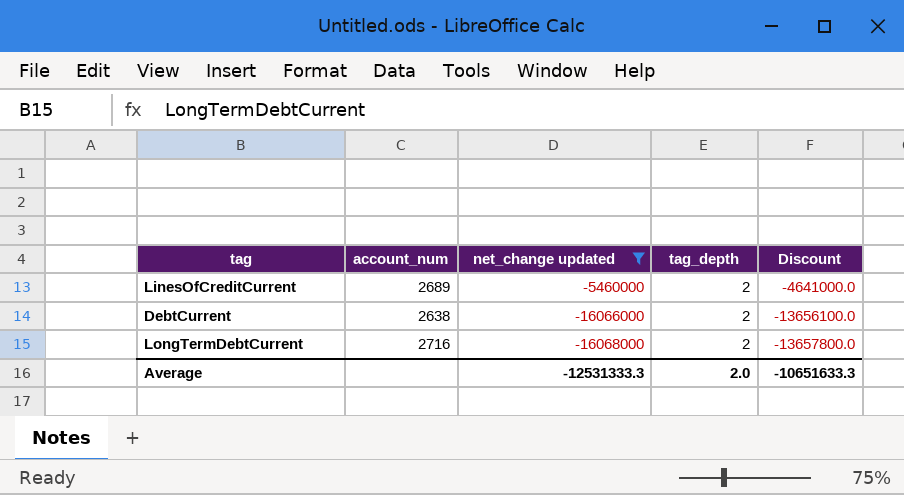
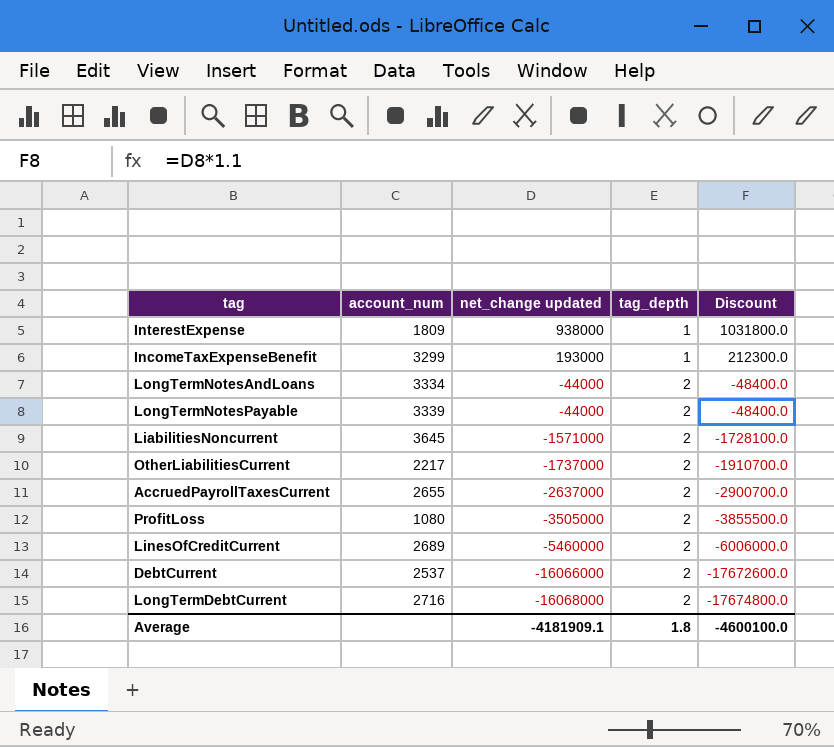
filter: net_change updated <= -5460000 -> none
column Discount | formula: [net_change updated] * 0.85 -> [net_change updated] * 1.1
DebtCurrent | account_num: 2638 -> 2537
Average | net_change updated: -12531333.3 -> -4181909.1
Average | tag_depth: 2.0 -> 1.8
Average | Discount: -10651633.3 -> -4600100.0

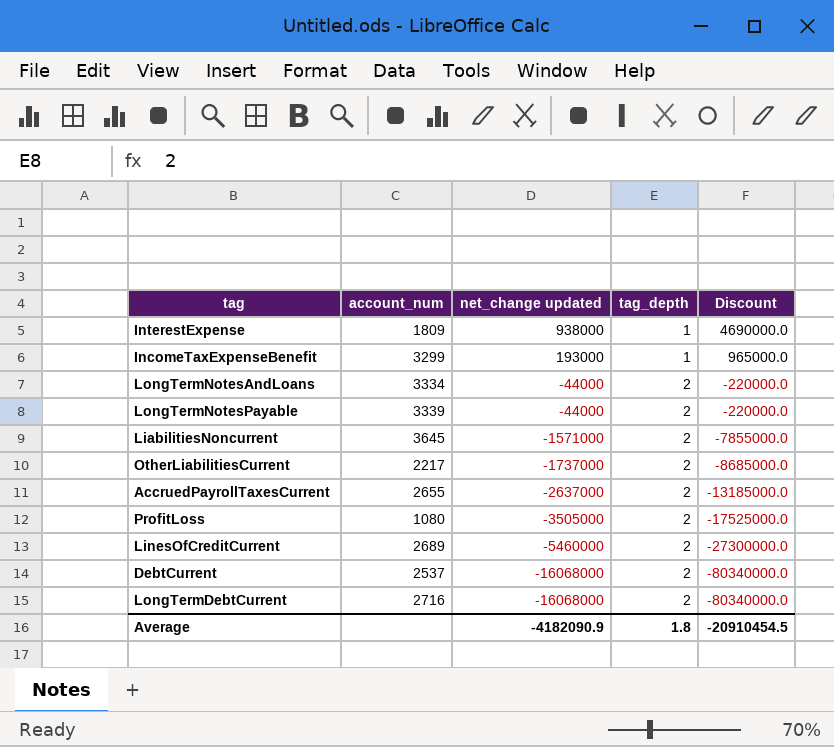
column Discount | formula: [net_change updated] * 1.1 -> [net_change updated] * 5
DebtCurrent | net_change updated: -16066000 -> -16068000
Average | net_change updated: -4181909.1 -> -4182090.9
Average | Discount: -4600100.0 -> -20910454.5

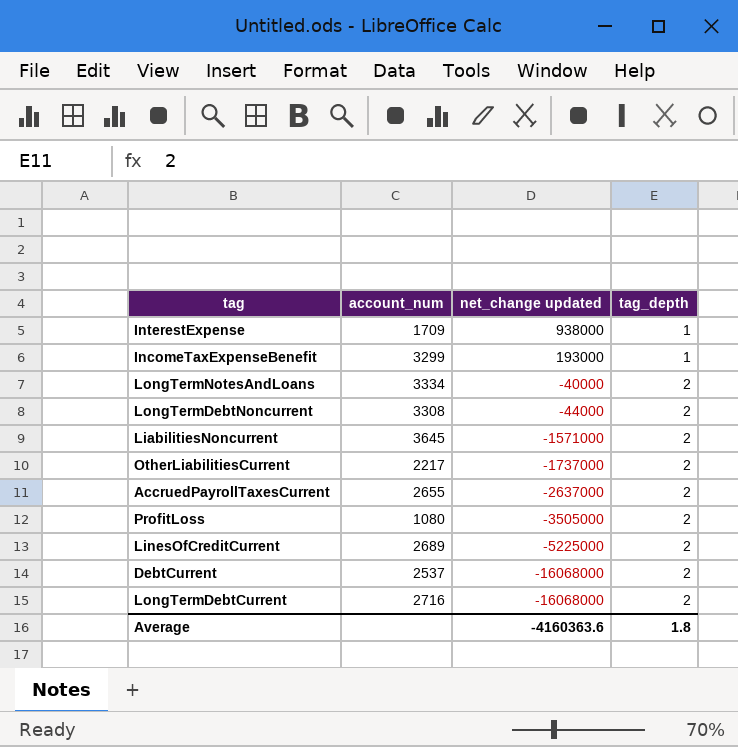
column Discount | formula: [net_change updated] * 5 -> none
row LongTermNotesPayable: 3339 | -44000 | 2 | -220000.0 -> none
InterestExpense | account_num: 1809 -> 1709
LongTermNotesAndLoans | net_change updated: -44000 -> -40000
row LongTermDebtNoncurrent: none -> 3308 | -44000 | 2
LinesOfCreditCurrent | net_change updated: -5460000 -> -5225000
Average | net_change updated: -4182090.9 -> -4160363.6

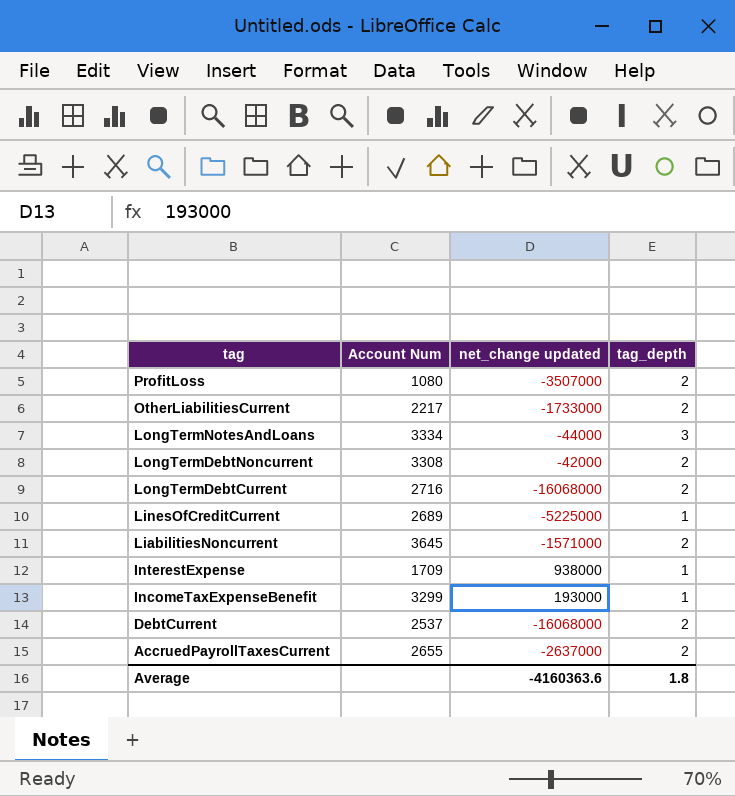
row order: net_change updated descending -> tag descending
column name: account_num -> Account Num
ProfitLoss | net_change updated: -3505000 -> -3507000
OtherLiabilitiesCurrent | net_change updated: -1737000 -> -1733000
LongTermNotesAndLoans | net_change updated: -40000 -> -44000
LongTermNotesAndLoans | tag_depth: 2 -> 3
LongTermDebtNoncurrent | net_change updated: -44000 -> -42000
LinesOfCreditCurrent | tag_depth: 2 -> 1

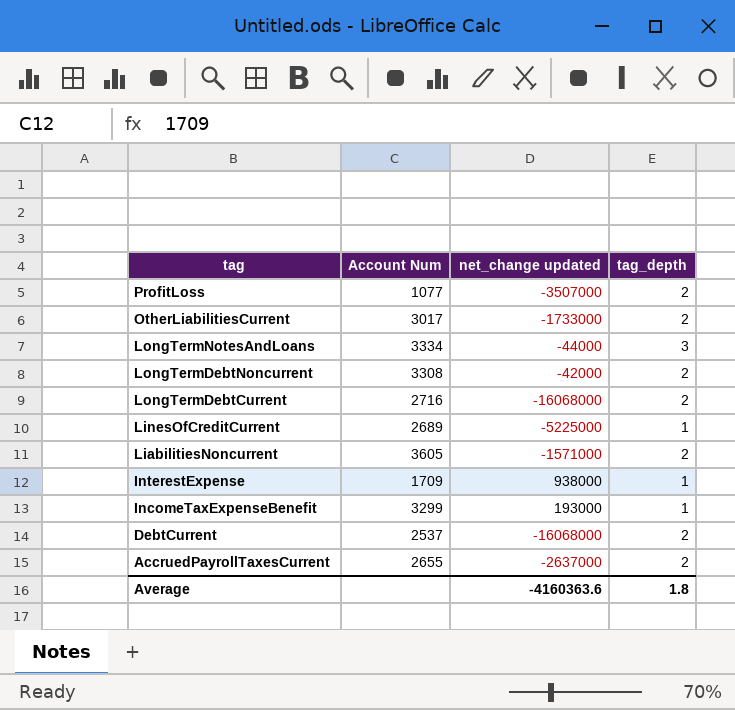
ProfitLoss | Account Num: 1080 -> 1077
OtherLiabilitiesCurrent | Account Num: 2217 -> 3017
LiabilitiesNoncurrent | Account Num: 3645 -> 3605

